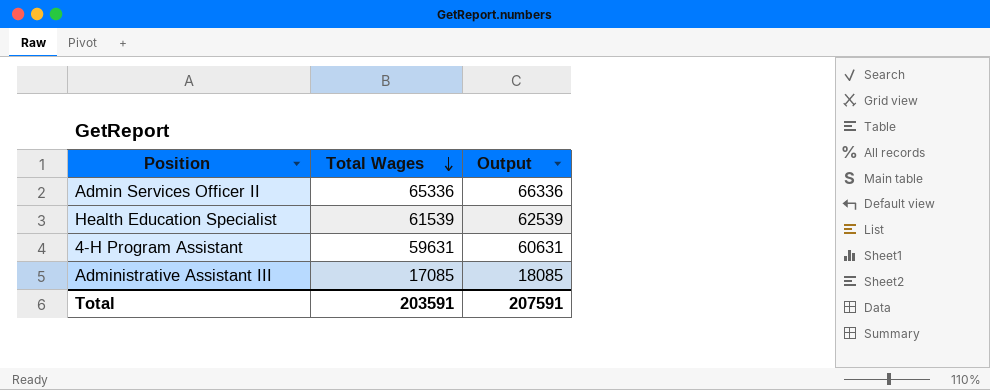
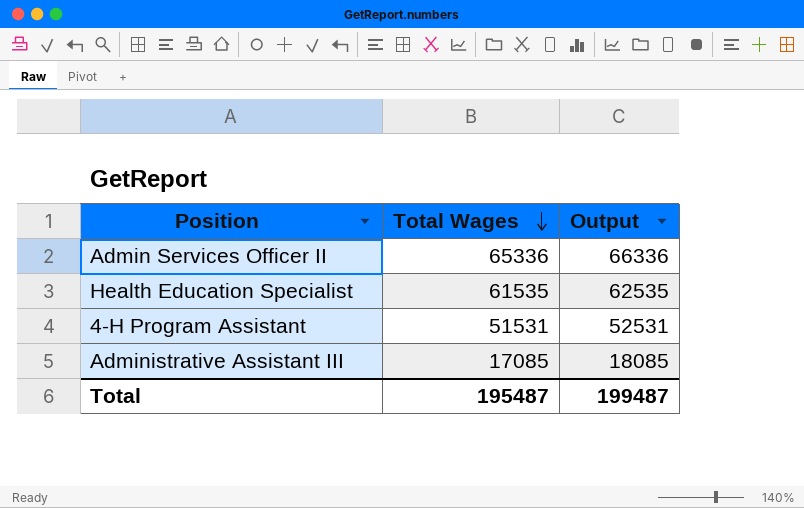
Health Education Specialist | Total Wages: 61539 -> 61535
Health Education Specialist | Output: 62539 -> 62535
4-H Program Assistant | Total Wages: 59631 -> 51531
4-H Program Assistant | Output: 60631 -> 52531
Total | Total Wages: 203591 -> 195487
Total | Output: 207591 -> 199487

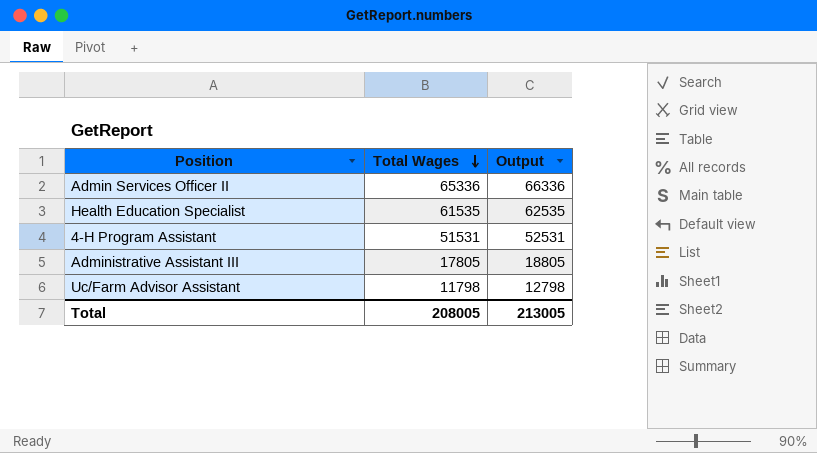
Administrative Assistant III | Total Wages: 17085 -> 17805
Administrative Assistant III | Output: 18085 -> 18805
row Uc/Farm Advisor Assistant: none -> 11798 | 12798
Total | Total Wages: 195487 -> 208005
Total | Output: 199487 -> 213005

